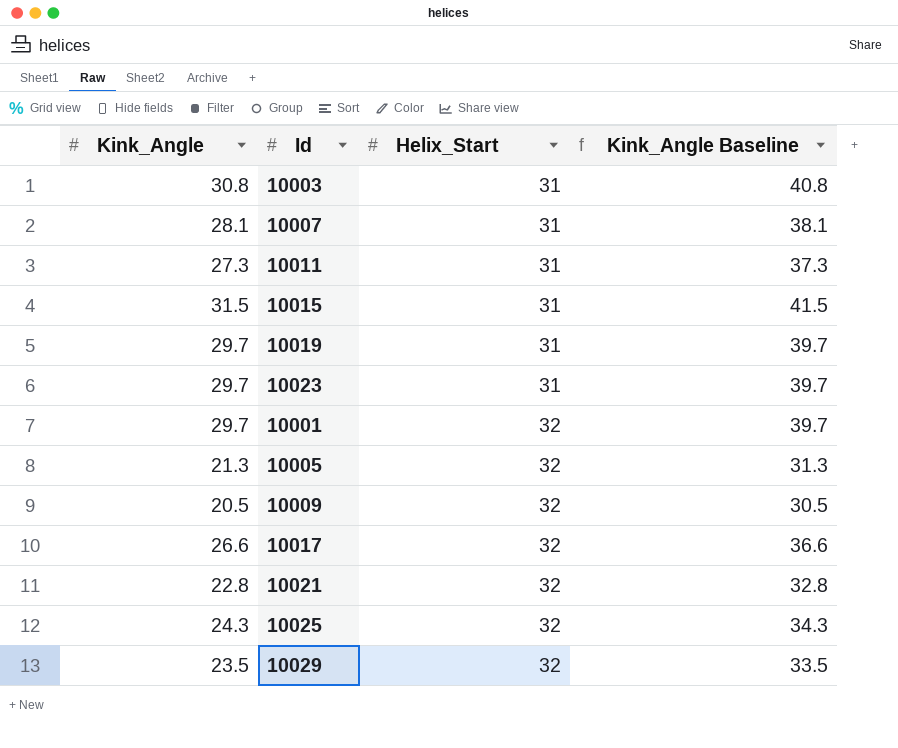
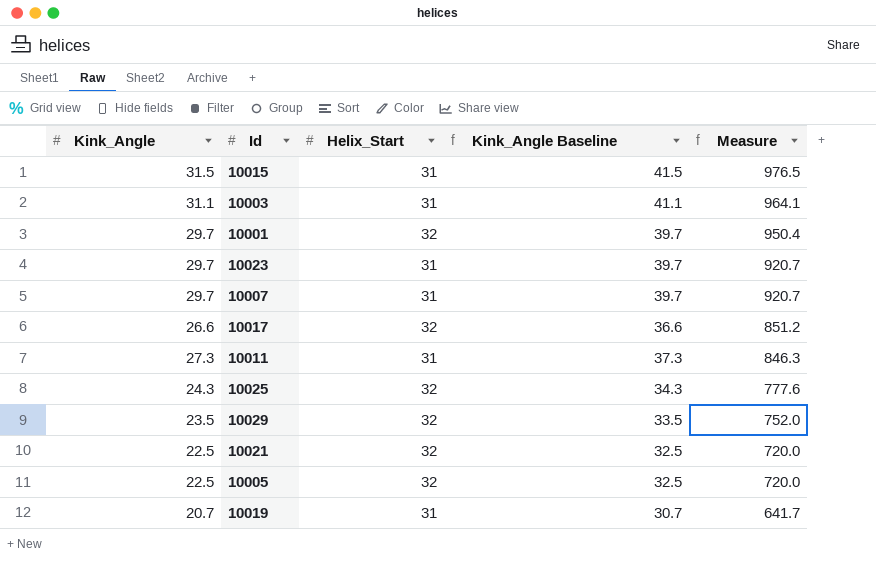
row order: Helix_Start ascending -> Measure descending
column Measure | formula: none -> [Kink_Angle] * [Helix_Start]
row 10009: 20.5 | 32 | 30.5 -> none
10003 | Kink_Angle: 30.8 -> 31.1
10003 | Kink_Angle Baseline: 40.8 -> 41.1
10007 | Kink_Angle: 28.1 -> 29.7
10007 | Kink_Angle Baseline: 38.1 -> 39.7
10021 | Kink_Angle: 22.8 -> 22.5
10021 | Kink_Angle Baseline: 32.8 -> 32.5
10005 | Kink_Angle: 21.3 -> 22.5
10005 | Kink_Angle Baseline: 31.3 -> 32.5
10019 | Kink_Angle: 29.7 -> 20.7
10019 | Kink_Angle Baseline: 39.7 -> 30.7

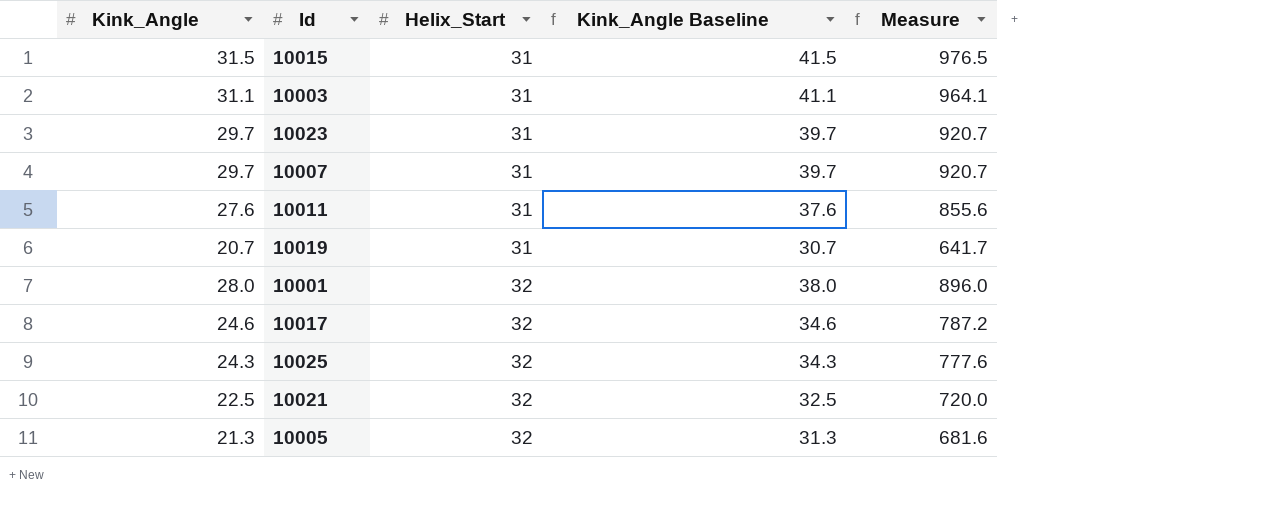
row order: Measure descending -> Helix_Start ascending
row 10029: 23.5 | 32 | 33.5 | 752.0 -> none
10011 | Kink_Angle: 27.3 -> 27.6
10011 | Kink_Angle Baseline: 37.3 -> 37.6
10011 | Measure: 846.3 -> 855.6
10001 | Kink_Angle: 29.7 -> 28.0
10001 | Kink_Angle Baseline: 39.7 -> 38.0
10001 | Measure: 950.4 -> 896.0
10017 | Kink_Angle: 26.6 -> 24.6
10017 | Kink_Angle Baseline: 36.6 -> 34.6
10017 | Measure: 851.2 -> 787.2
10005 | Kink_Angle: 22.5 -> 21.3
10005 | Kink_Angle Baseline: 32.5 -> 31.3
10005 | Measure: 720.0 -> 681.6

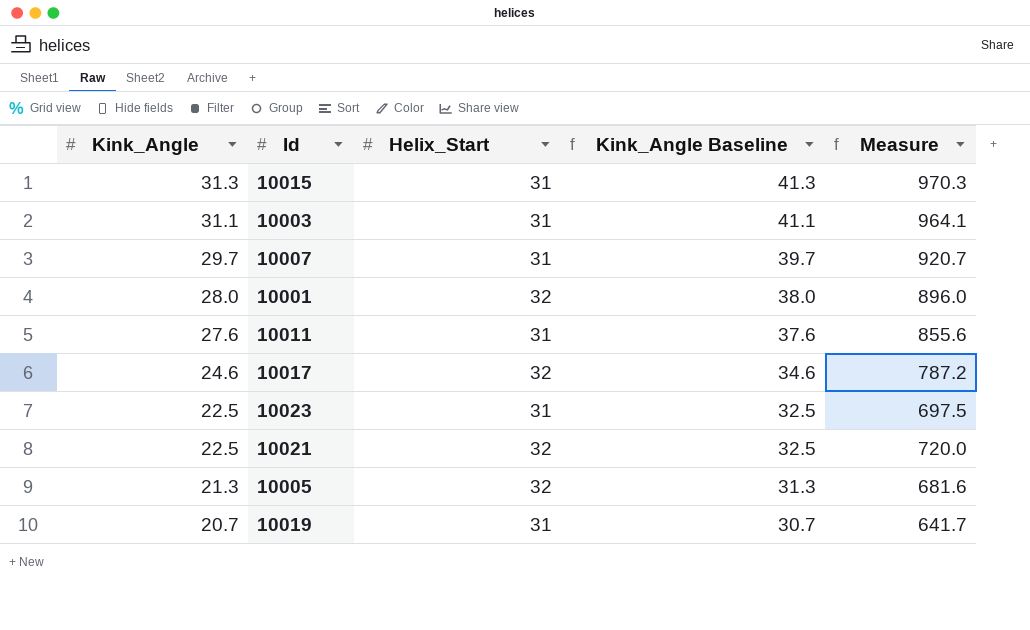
row order: Helix_Start ascending -> Kink_Angle descending
row 10025: 24.3 | 32 | 34.3 | 777.6 -> none
10015 | Kink_Angle: 31.5 -> 31.3
10015 | Kink_Angle Baseline: 41.5 -> 41.3
10015 | Measure: 976.5 -> 970.3
10023 | Kink_Angle: 29.7 -> 22.5
10023 | Kink_Angle Baseline: 39.7 -> 32.5
10023 | Measure: 920.7 -> 697.5

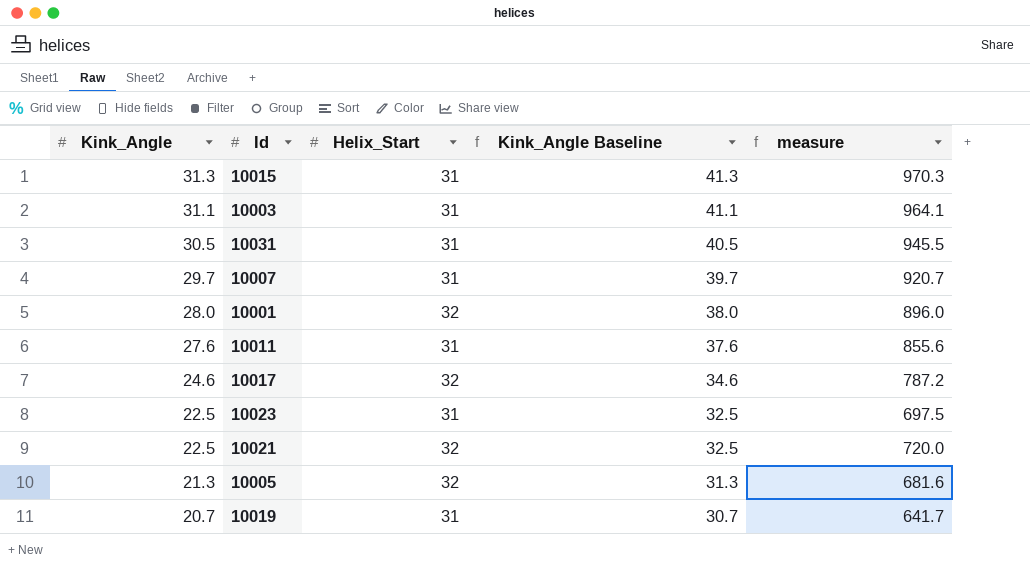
column name: Measure -> measure
row 10031: none -> 30.5 | 31 | 40.5 | 945.5

